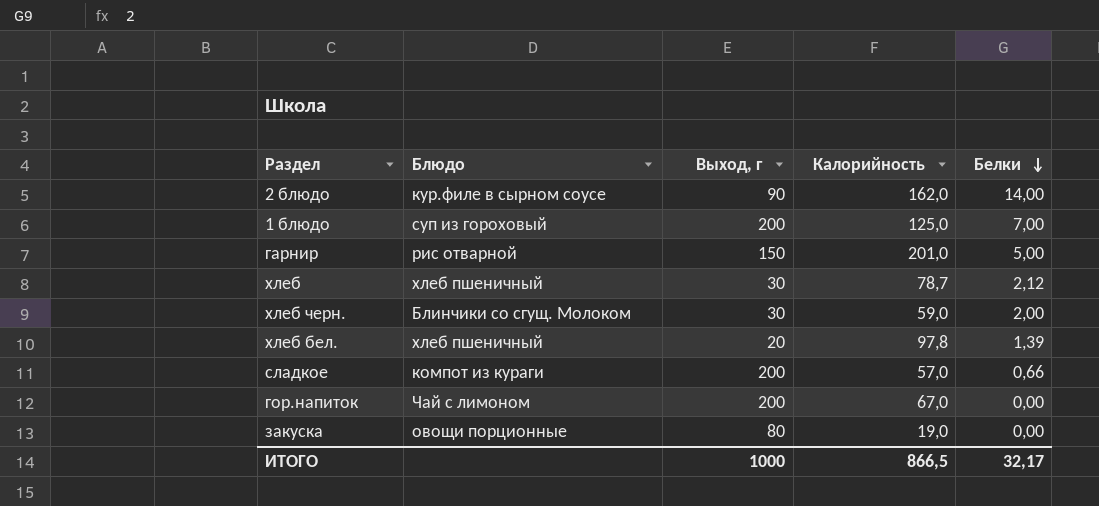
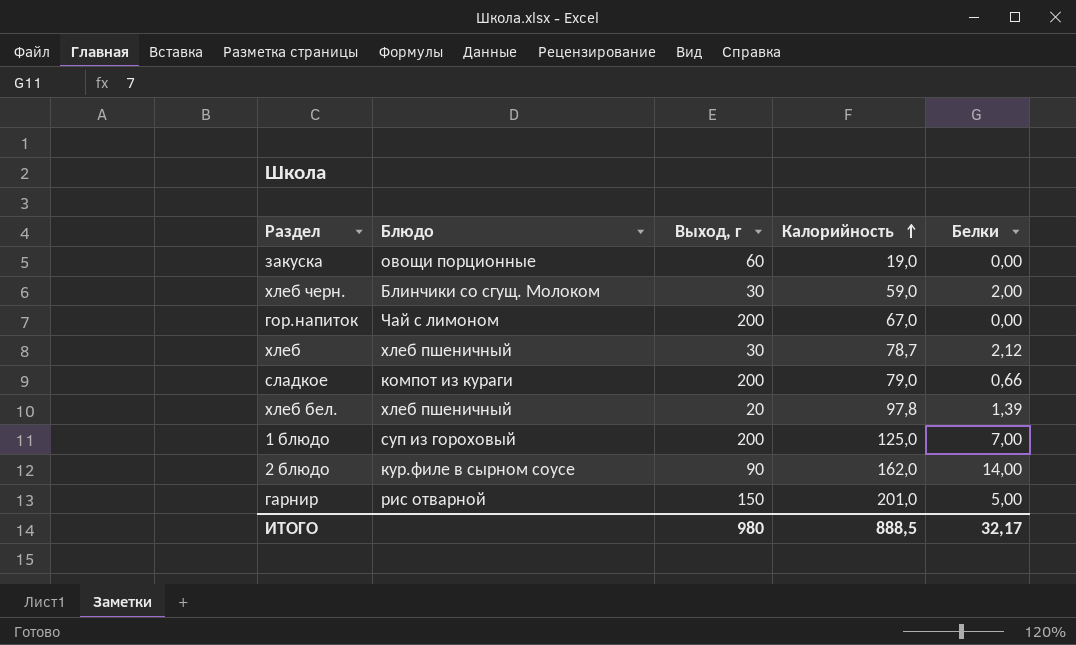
row order: Белки descending -> Калорийность ascending
закуска | Выход, г: 80 -> 60
сладкое | Калорийность: 57,0 -> 79,0
ИТОГО | Выход, г: 1000 -> 980
ИТОГО | Калорийность: 866,5 -> 888,5

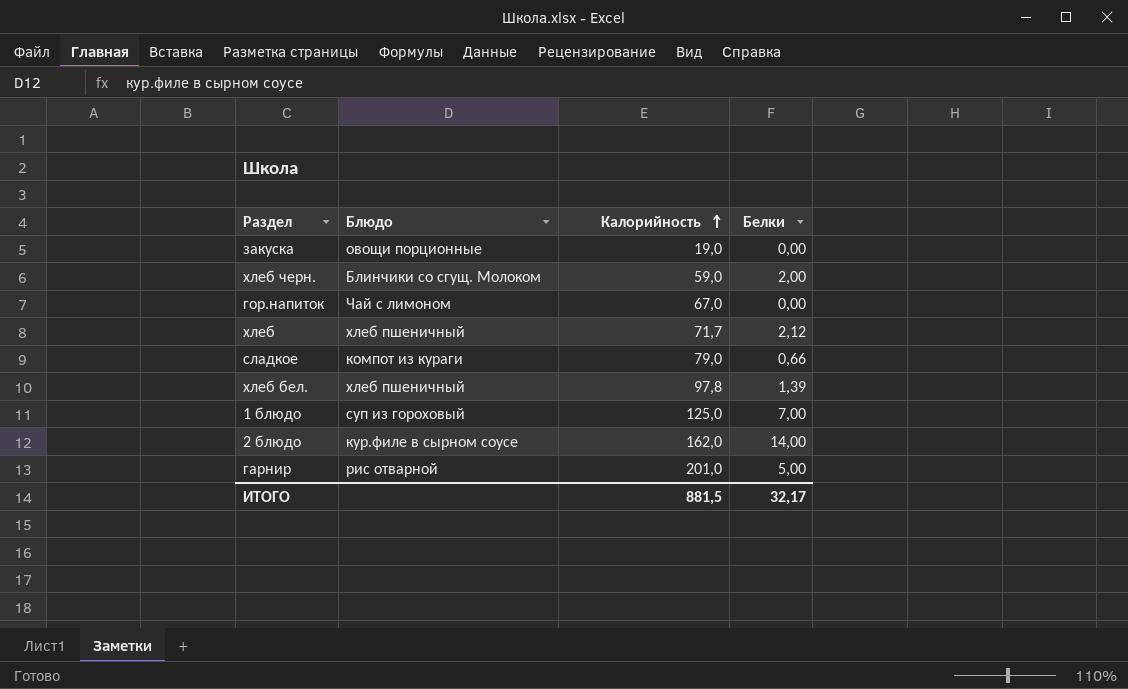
column Выход, г | position: 3 -> none
хлеб | Калорийность: 78,7 -> 71,7
ИТОГО | Калорийность: 888,5 -> 881,5

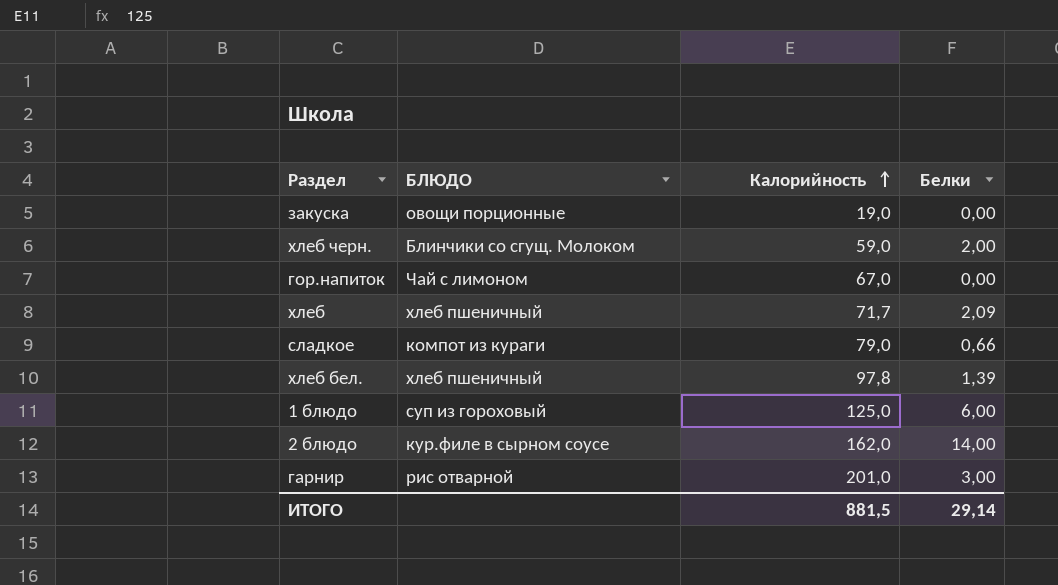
column name: Блюдо -> БЛЮДО
хлеб | Белки: 2,12 -> 2,09
1 блюдо | Белки: 7,00 -> 6,00
гарнир | Белки: 5,00 -> 3,00
ИТОГО | Белки: 32,17 -> 29,14

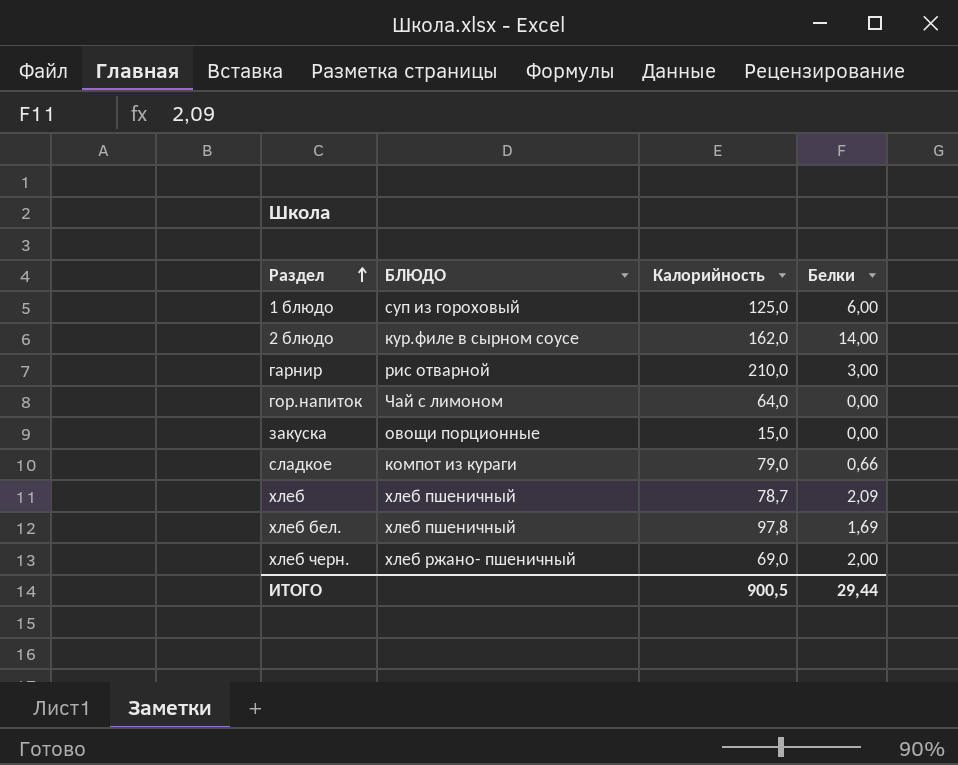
row order: Калорийность ascending -> Раздел ascending
гарнир | Калорийность: 201,0 -> 210,0
гор.напиток | Калорийность: 67,0 -> 64,0
закуска | Калорийность: 19,0 -> 15,0
хлеб | Калорийность: 71,7 -> 78,7
хлеб бел. | Белки: 1,39 -> 1,69
хлеб черн. | БЛЮДО: Блинчики со сгущ. Молоком -> хлеб ржано- пшеничный
хлеб черн. | Калорийность: 59,0 -> 69,0
ИТОГО | Калорийность: 881,5 -> 900,5
ИТОГО | Белки: 29,14 -> 29,44

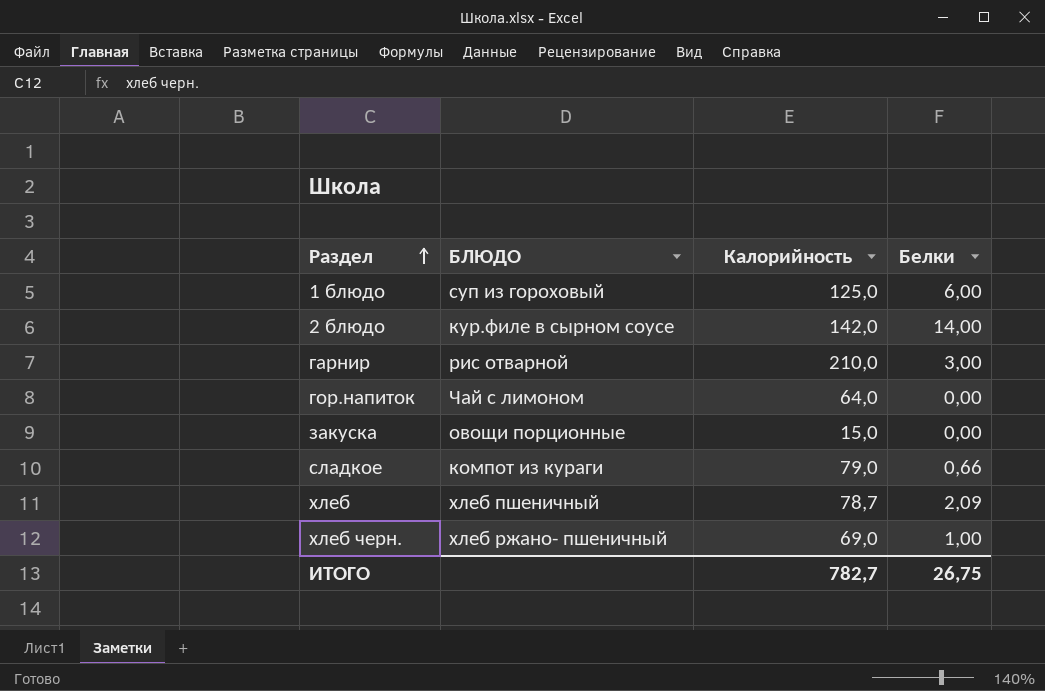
row хлеб бел.: хлеб пшеничный | 97,8 | 1,69 -> none
2 блюдо | Калорийность: 162,0 -> 142,0
хлеб черн. | Белки: 2,00 -> 1,00
ИТОГО | Калорийность: 900,5 -> 782,7
ИТОГО | Белки: 29,44 -> 26,75

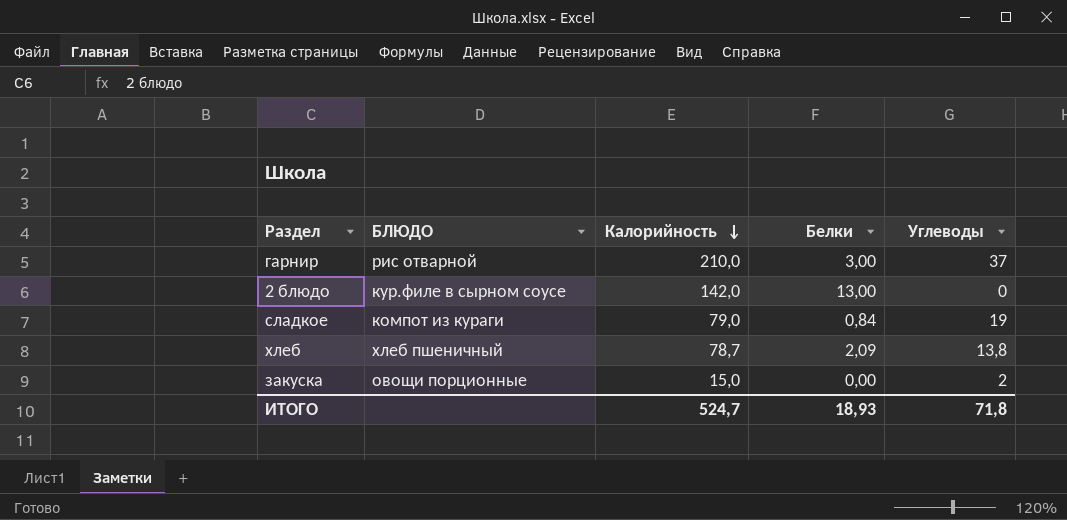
row order: Раздел ascending -> Калорийность descending
column Углеводы | position: none -> 5
row 1 блюдо: суп из гороховый | 125,0 | 6,00 -> none
row гор.напиток: Чай с лимоном | 64,0 | 0,00 -> none
row хлеб черн.: хлеб ржано- пшеничный | 69,0 | 1,00 -> none
2 блюдо | Белки: 14,00 -> 13,00
сладкое | Белки: 0,66 -> 0,84
ИТОГО | Калорийность: 782,7 -> 524,7
ИТОГО | Белки: 26,75 -> 18,93

